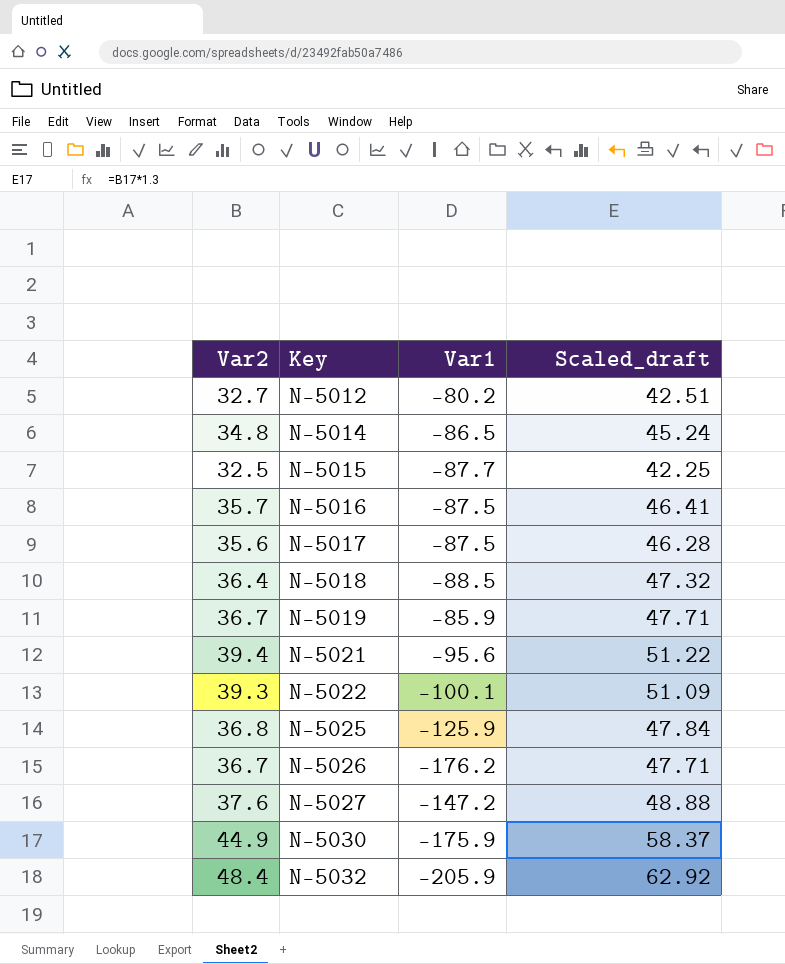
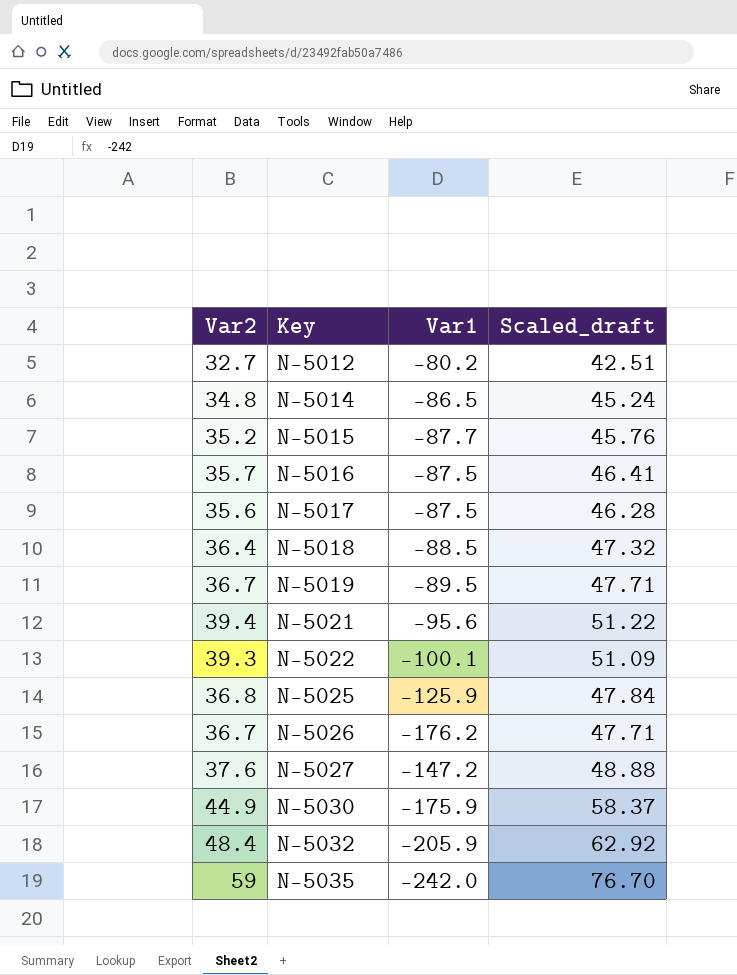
N-5015 | Var2: 32.5 -> 35.2
N-5015 | Scaled_draft: 42.25 -> 45.76
N-5019 | Var1: -85.9 -> -89.5
row N-5035: none -> 59 | -242.0 | 76.70

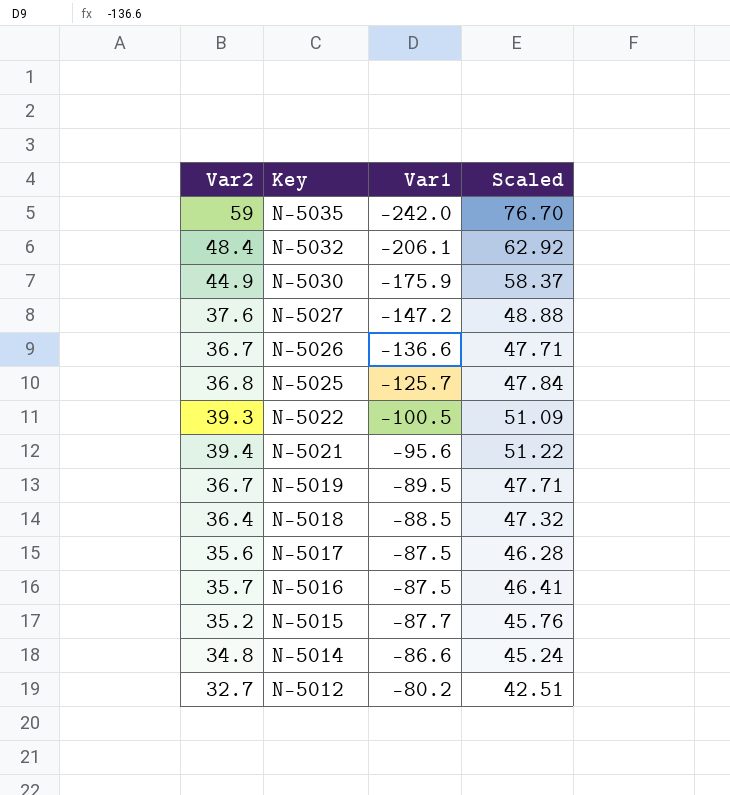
row order: Key ascending -> Key descending
column name: Scaled_draft -> Scaled
N-5032 | Var1: -205.9 -> -206.1
N-5026 | Var1: -176.2 -> -136.6
N-5025 | Var1: -125.9 -> -125.7
N-5022 | Var1: -100.1 -> -100.5
N-5014 | Var1: -86.5 -> -86.6

